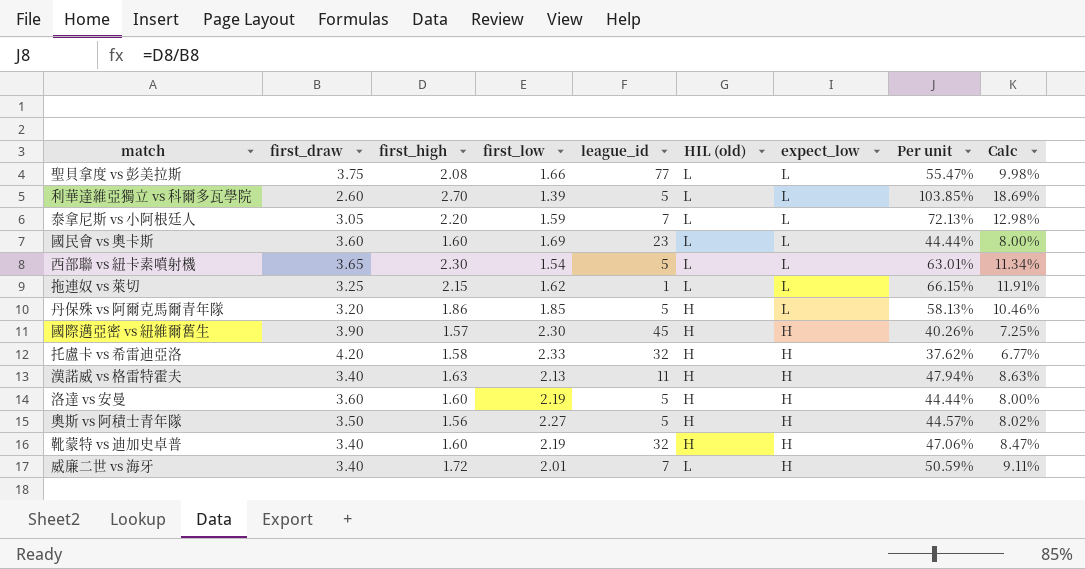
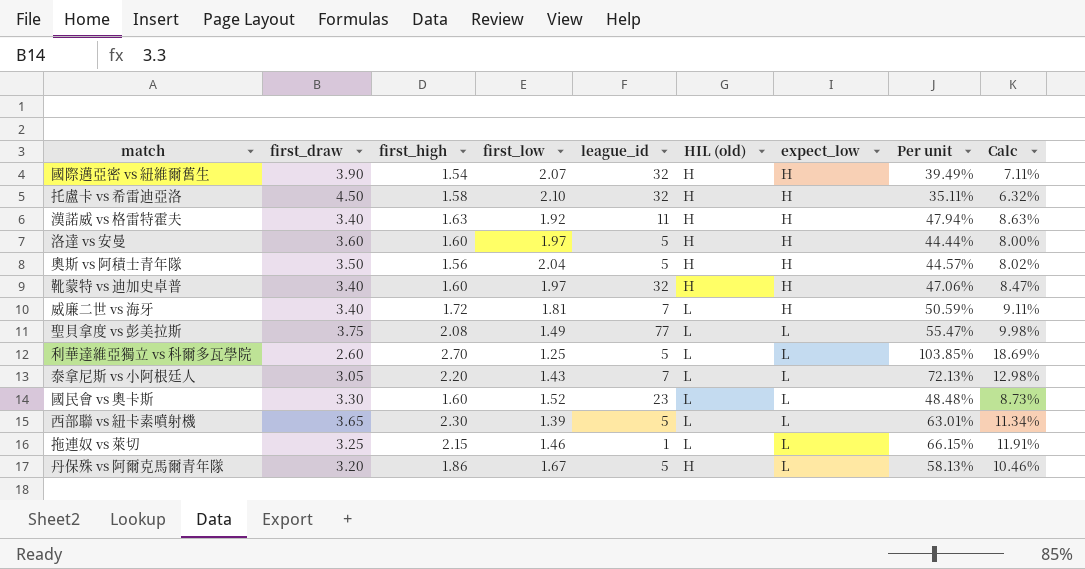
row order: expect_low descending -> expect_low ascending
國際邁亞密 vs 紐維爾舊生 | first_high: 1.57 -> 1.54
國際邁亞密 vs 紐維爾舊生 | first_low: 2.30 -> 2.07
國際邁亞密 vs 紐維爾舊生 | league_id: 45 -> 32
國際邁亞密 vs 紐維爾舊生 | Per unit: 40.26% -> 39.49%
國際邁亞密 vs 紐維爾舊生 | Calc: 7.25% -> 7.11%
托盧卡 vs 希雷迪亞洛 | first_draw: 4.20 -> 4.50
托盧卡 vs 希雷迪亞洛 | first_low: 2.33 -> 2.10
托盧卡 vs 希雷迪亞洛 | Per unit: 37.62% -> 35.11%
托盧卡 vs 希雷迪亞洛 | Calc: 6.77% -> 6.32%
漢諾威 vs 格雷特霍夫 | first_low: 2.13 -> 1.92
洛達 vs 安曼 | first_low: 2.19 -> 1.97
奧斯 vs 阿積士青年隊 | first_low: 2.27 -> 2.04
靴蒙特 vs 迪加史卓普 | first_low: 2.19 -> 1.97
威廉二世 vs 海牙 | first_low: 2.01 -> 1.81
聖貝拿度 vs 彭美拉斯 | first_low: 1.66 -> 1.49
利華達維亞獨立 vs 科爾多瓦學院 | first_low: 1.39 -> 1.25
泰拿尼斯 vs 小阿根廷人 | first_low: 1.59 -> 1.43
國民會 vs 奧卡斯 | first_draw: 3.60 -> 3.30
國民會 vs 奧卡斯 | first_low: 1.69 -> 1.52
國民會 vs 奧卡斯 | Per unit: 44.44% -> 48.48%
國民會 vs 奧卡斯 | Calc: 8.00% -> 8.73%
西部聯 vs 紐卡素噴射機 | first_low: 1.54 -> 1.39
拖連奴 vs 萊切 | first_low: 1.62 -> 1.46
丹保殊 vs 阿爾克馬爾青年隊 | first_low: 1.85 -> 1.67

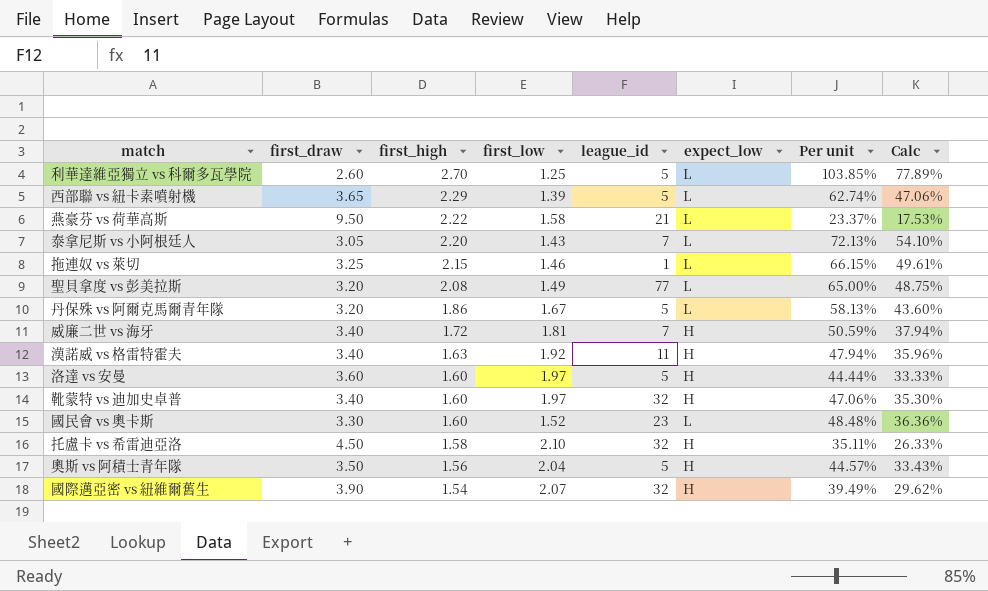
row order: expect_low ascending -> first_high descending
column HIL (old) | position: 6 -> none
column Calc | formula: [Per unit] * 0.18 -> [Per unit] * 0.75
西部聯 vs 紐卡素噴射機 | first_high: 2.30 -> 2.29
西部聯 vs 紐卡素噴射機 | Per unit: 63.01% -> 62.74%
row 燕豪芬 vs 荷華高斯: none -> 9.50 | 2.22 | 1.58 | 21 | L | 23.37% | 17.53%
聖貝拿度 vs 彭美拉斯 | first_draw: 3.75 -> 3.20
聖貝拿度 vs 彭美拉斯 | Per unit: 55.47% -> 65.00%

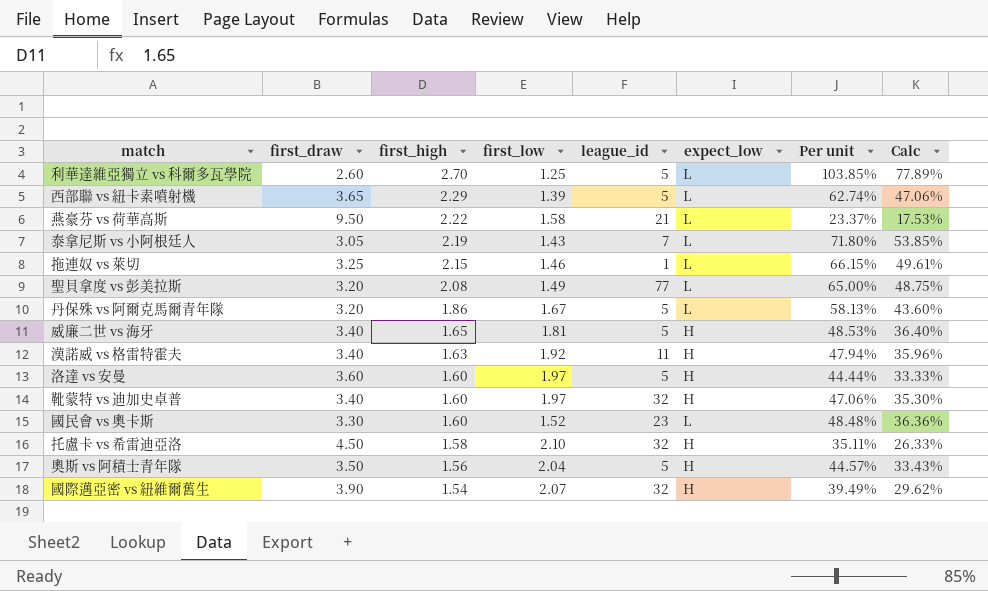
泰拿尼斯 vs 小阿根廷人 | first_high: 2.20 -> 2.19
泰拿尼斯 vs 小阿根廷人 | Per unit: 72.13% -> 71.80%
泰拿尼斯 vs 小阿根廷人 | Calc: 54.10% -> 53.85%
威廉二世 vs 海牙 | first_high: 1.72 -> 1.65
威廉二世 vs 海牙 | league_id: 7 -> 5
威廉二世 vs 海牙 | Per unit: 50.59% -> 48.53%
威廉二世 vs 海牙 | Calc: 37.94% -> 36.40%

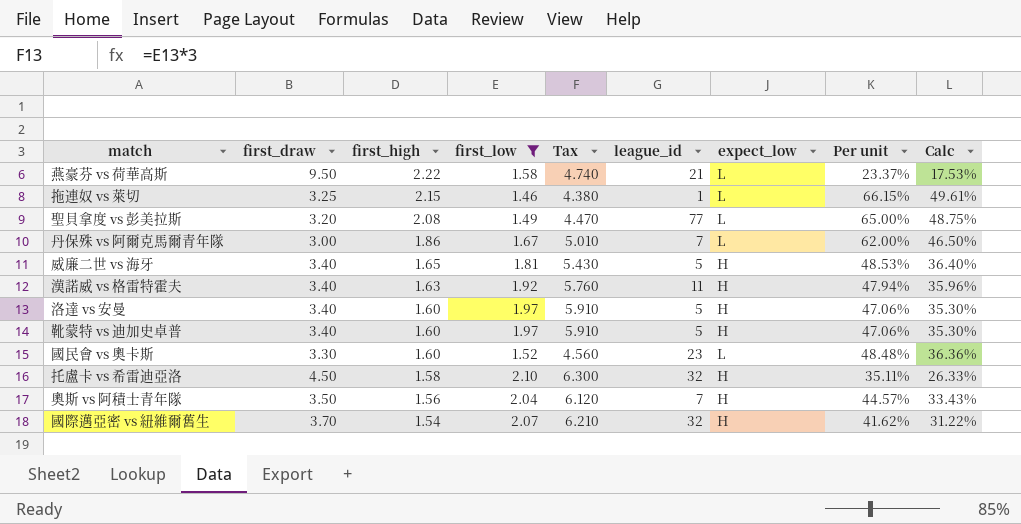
filter: none -> first_low >= 1.46
column Tax | formula: none -> [first_low] * 3
丹保殊 vs 阿爾克馬爾青年隊 | first_draw: 3.20 -> 3.00
丹保殊 vs 阿爾克馬爾青年隊 | league_id: 5 -> 7
丹保殊 vs 阿爾克馬爾青年隊 | Per unit: 58.13% -> 62.00%
丹保殊 vs 阿爾克馬爾青年隊 | Calc: 43.60% -> 46.50%
洛達 vs 安曼 | first_draw: 3.60 -> 3.40
洛達 vs 安曼 | Per unit: 44.44% -> 47.06%
洛達 vs 安曼 | Calc: 33.33% -> 35.30%
靴蒙特 vs 迪加史卓普 | league_id: 32 -> 5
奧斯 vs 阿積士青年隊 | league_id: 5 -> 7
國際邁亞密 vs 紐維爾舊生 | first_draw: 3.90 -> 3.70
國際邁亞密 vs 紐維爾舊生 | Per unit: 39.49% -> 41.62%
國際邁亞密 vs 紐維爾舊生 | Calc: 29.62% -> 31.22%

